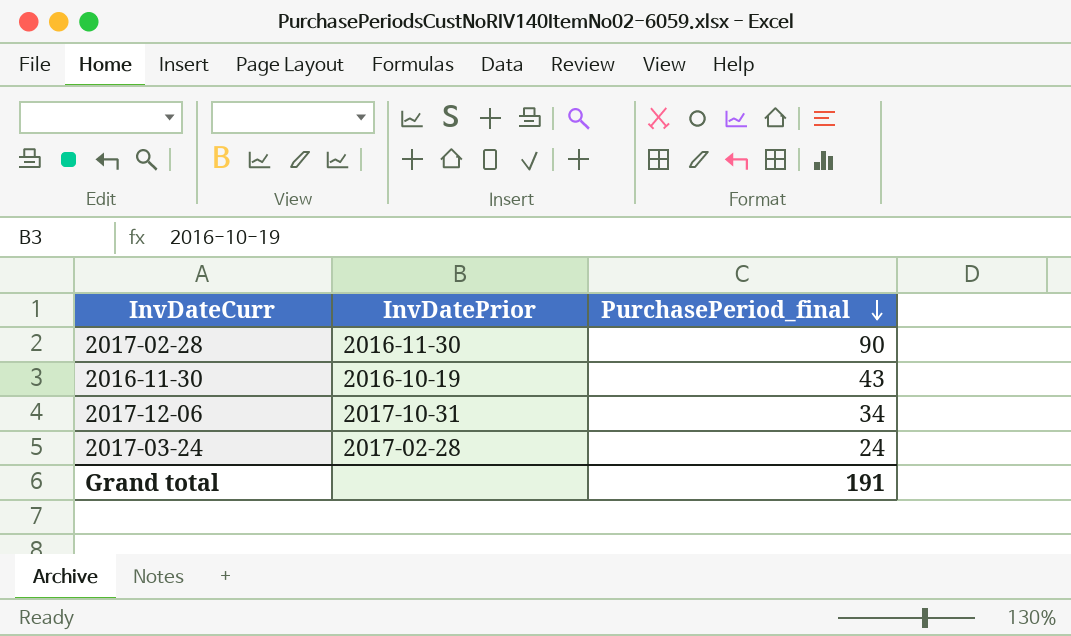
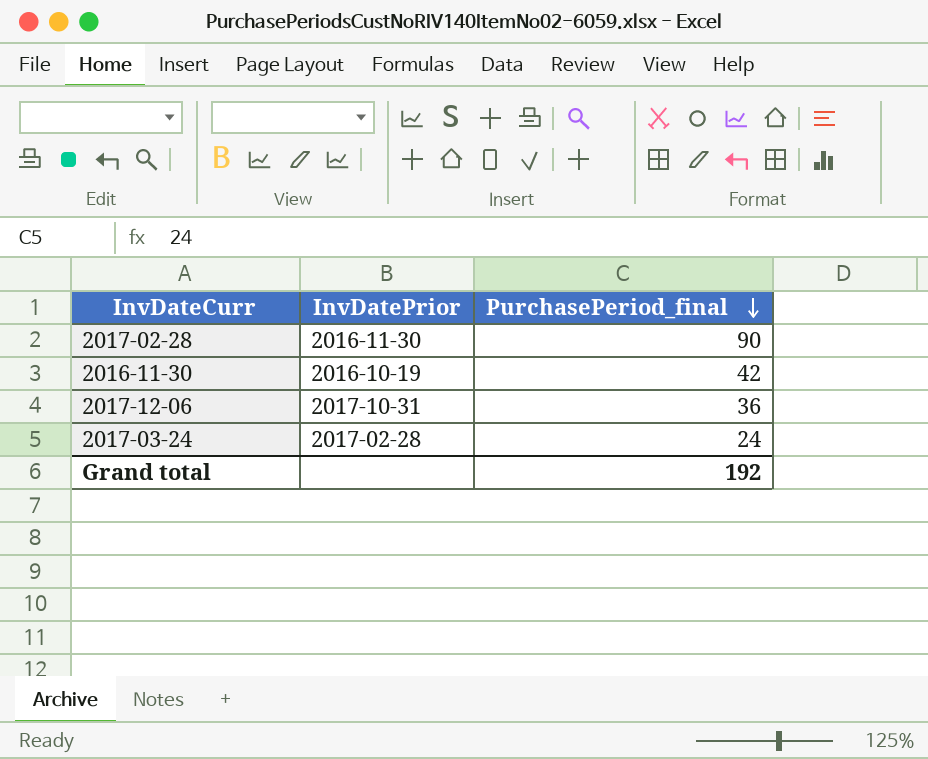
2016-11-30 | PurchasePeriod_final: 43 -> 42
2017-12-06 | PurchasePeriod_final: 34 -> 36
Grand total | PurchasePeriod_final: 191 -> 192

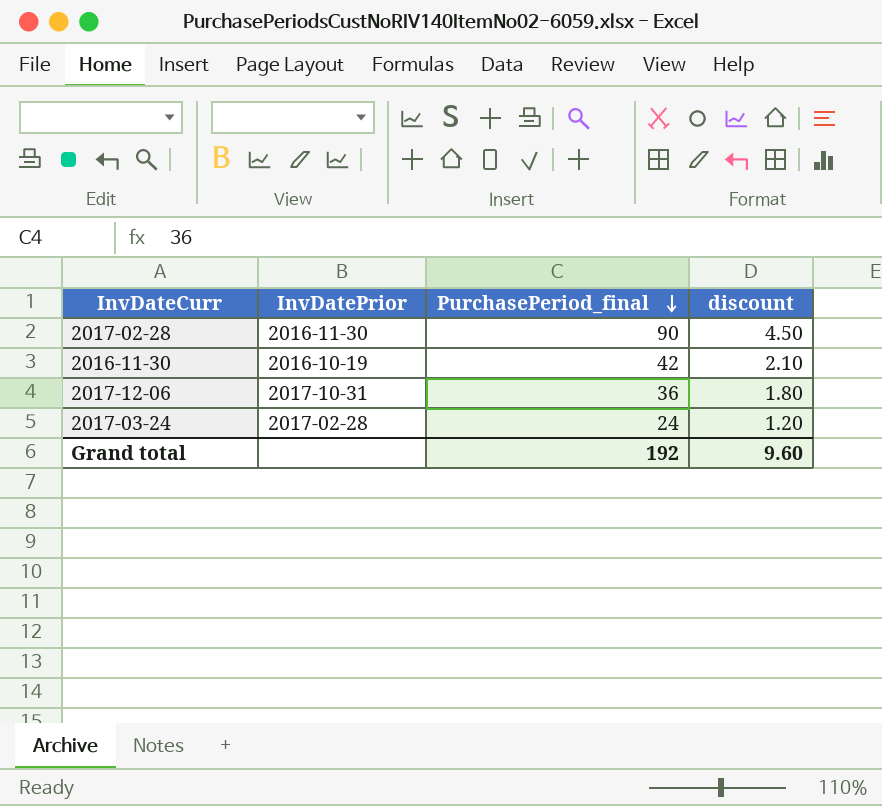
column discount | formula: none -> [PurchasePeriod_final] * 0.05

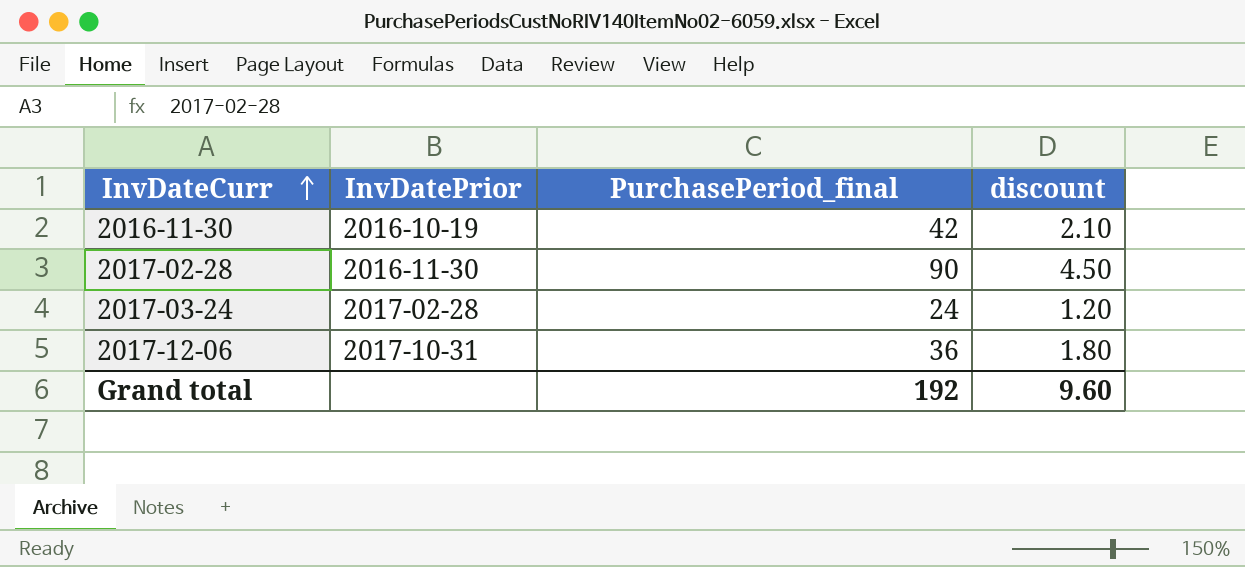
row order: PurchasePeriod_final descending -> InvDateCurr ascending

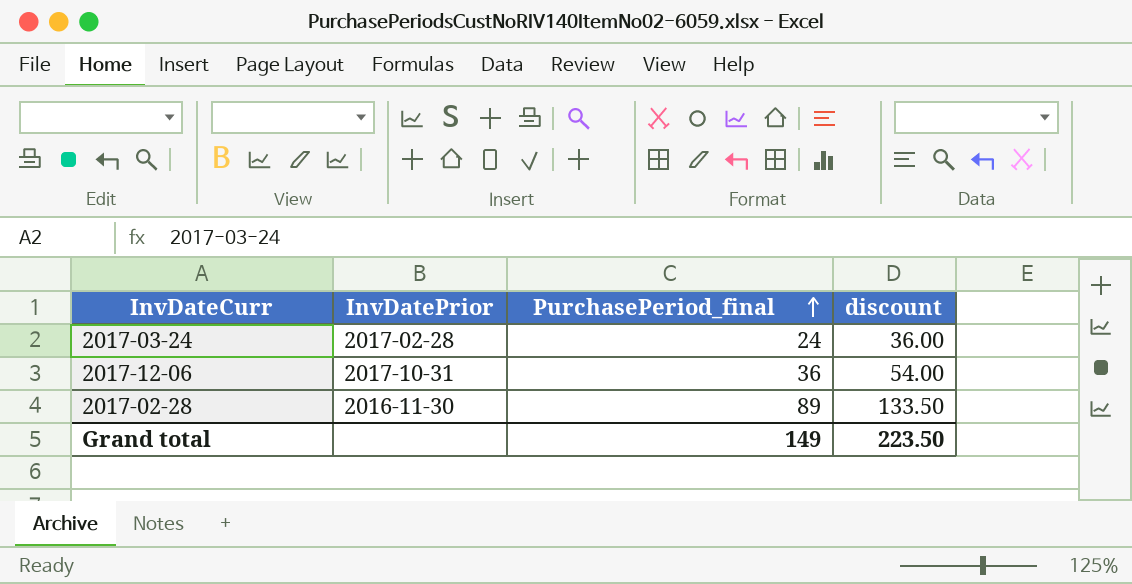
row order: InvDateCurr ascending -> PurchasePeriod_final ascending
column discount | formula: [PurchasePeriod_final] * 0.05 -> [PurchasePeriod_final] * 1.5
row 2016-11-30: 2016-10-19 | 42 | 2.10 -> none
2017-02-28 | PurchasePeriod_final: 90 -> 89
Grand total | PurchasePeriod_final: 192 -> 149
Grand total | discount: 9.60 -> 223.50

